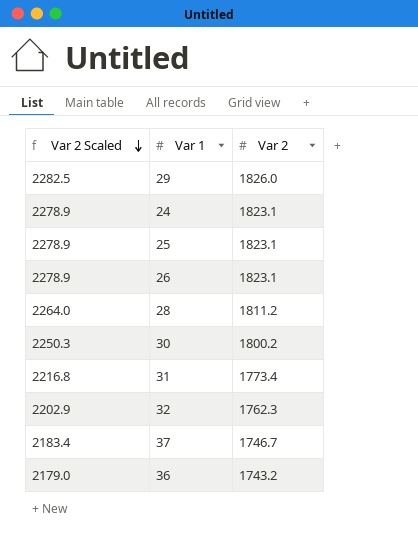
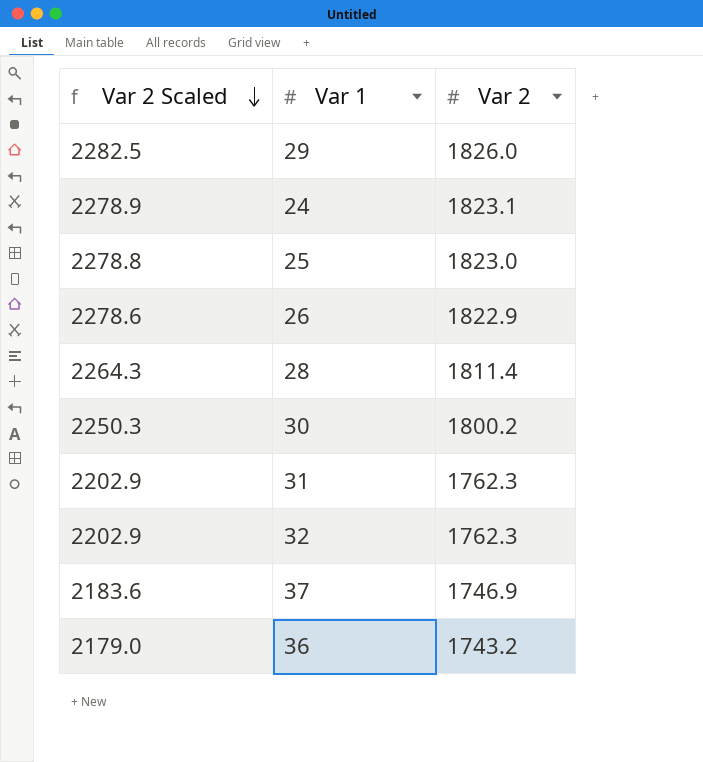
25 | Var 2 Scaled: 2278.9 -> 2278.8
25 | Var 2: 1823.1 -> 1823.0
26 | Var 2 Scaled: 2278.9 -> 2278.6
26 | Var 2: 1823.1 -> 1822.9
28 | Var 2 Scaled: 2264.0 -> 2264.3
28 | Var 2: 1811.2 -> 1811.4
31 | Var 2 Scaled: 2216.8 -> 2202.9
31 | Var 2: 1773.4 -> 1762.3
37 | Var 2 Scaled: 2183.4 -> 2183.6
37 | Var 2: 1746.7 -> 1746.9

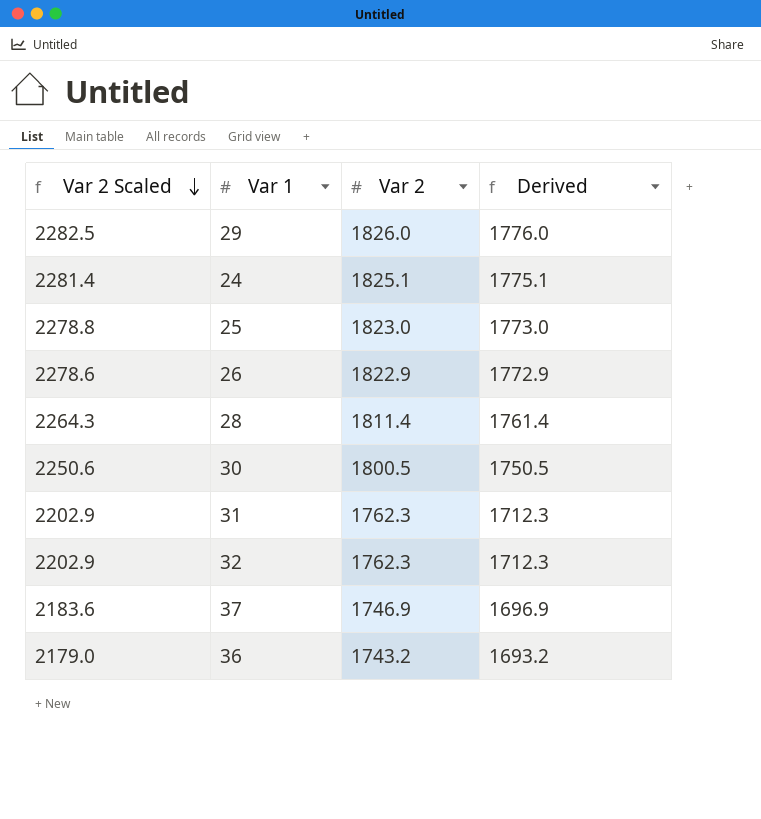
column Derived | formula: none -> [Var 2] - 50
24 | Var 2 Scaled: 2278.9 -> 2281.4
24 | Var 2: 1823.1 -> 1825.1
30 | Var 2 Scaled: 2250.3 -> 2250.6
30 | Var 2: 1800.2 -> 1800.5

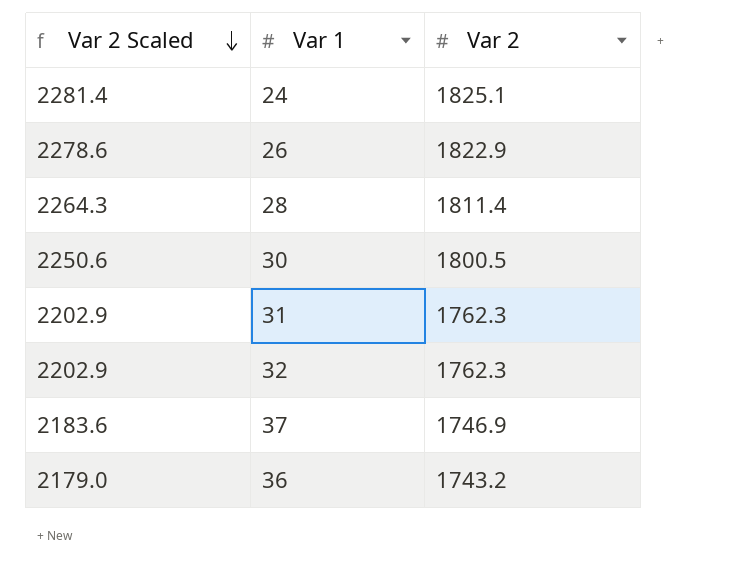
column Derived | formula: [Var 2] - 50 -> none
row 29: 2282.5 | 1826.0 | 1776.0 -> none
row 25: 2278.8 | 1823.0 | 1773.0 -> none

